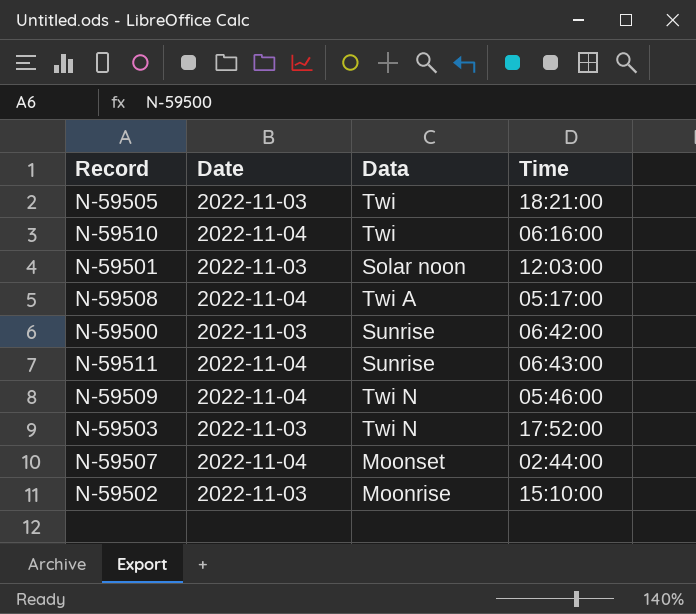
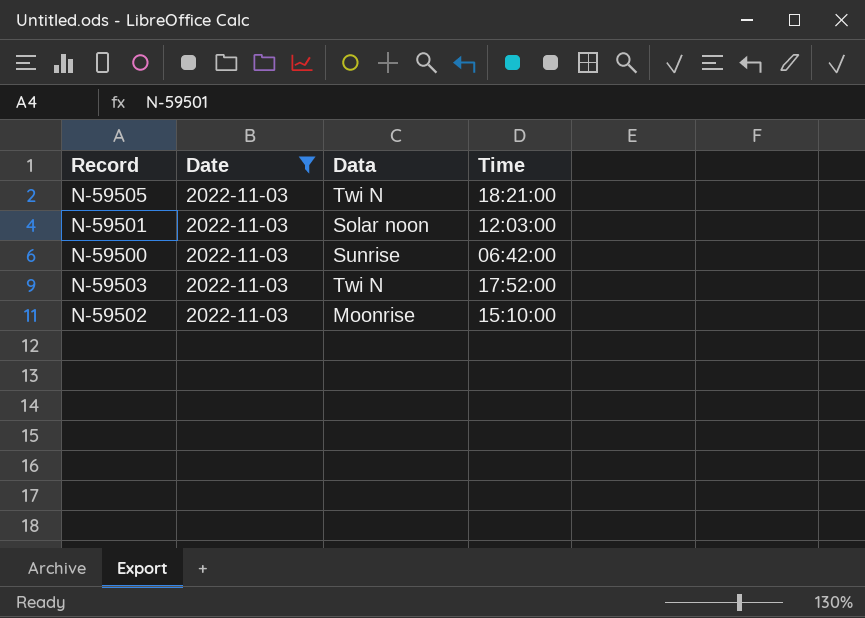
filter: none -> Date = 2022-11-03
N-59505 | Data: Twi -> Twi N

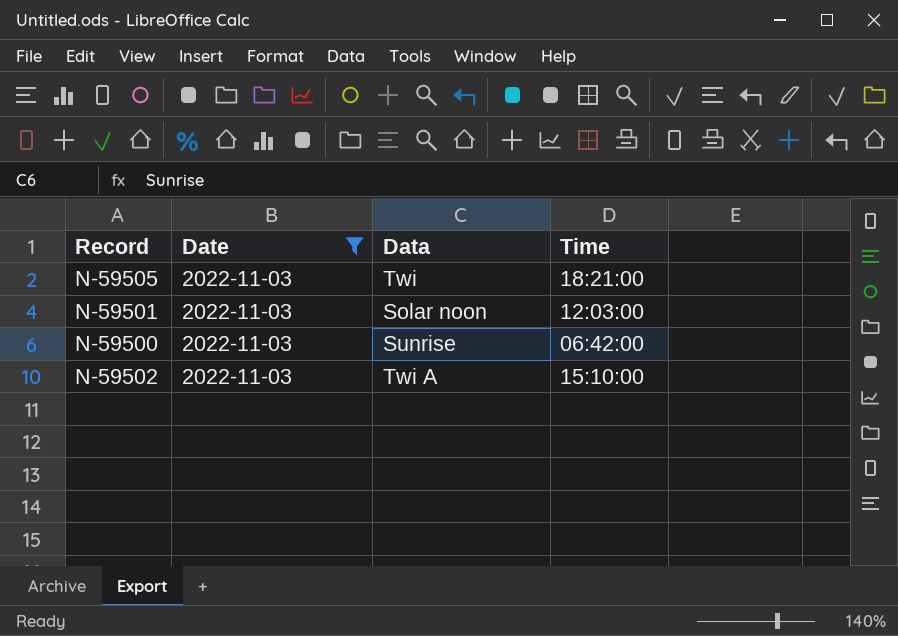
row N-59503: 2022-11-03 | Twi N | 17:52:00 -> none
N-59505 | Data: Twi N -> Twi
N-59502 | Data: Moonrise -> Twi A

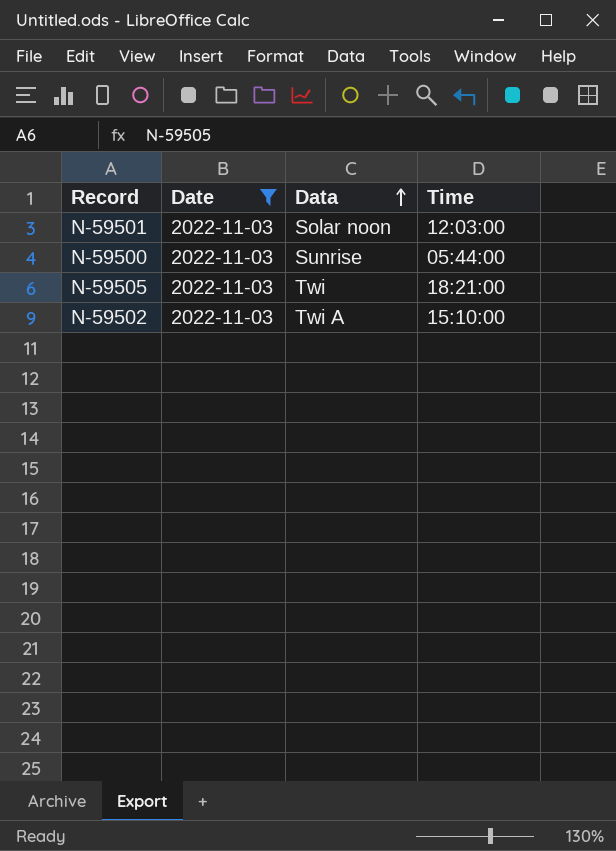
row order: none -> Data ascending
N-59500 | Time: 06:42:00 -> 05:44:00

